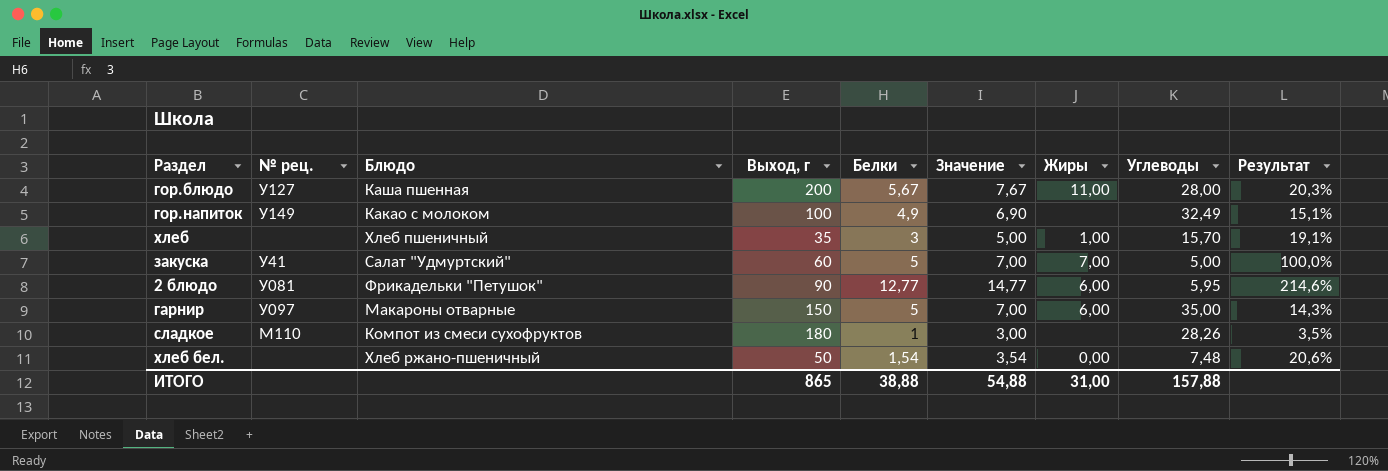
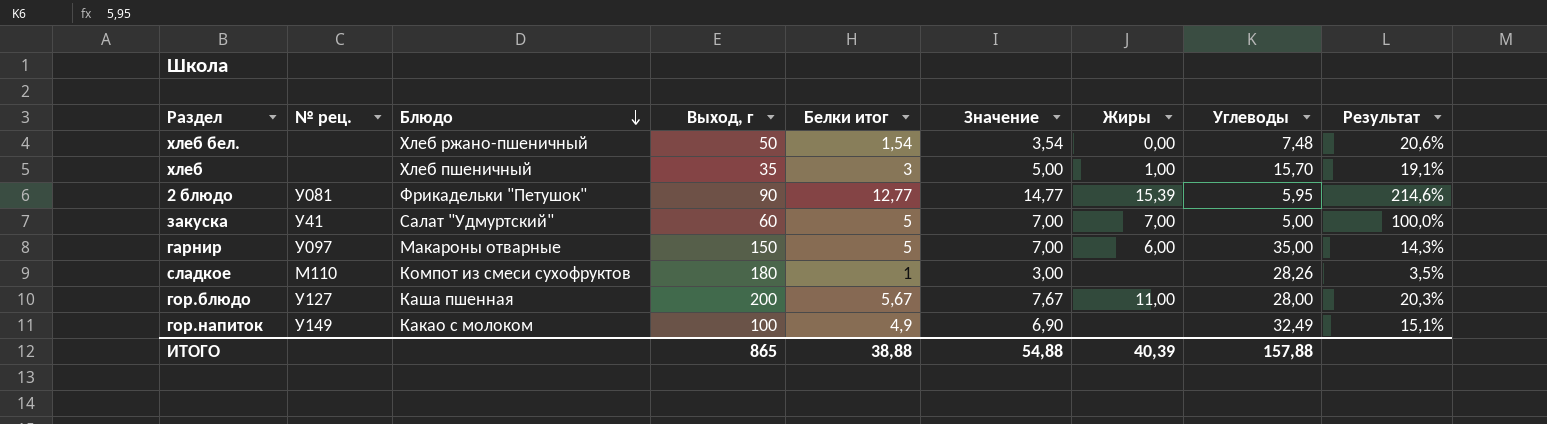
row order: none -> Блюдо descending
column name: Белки -> Белки итог
2 блюдо | Жиры: 6,00 -> 15,39
ИТОГО | Жиры: 31,00 -> 40,39

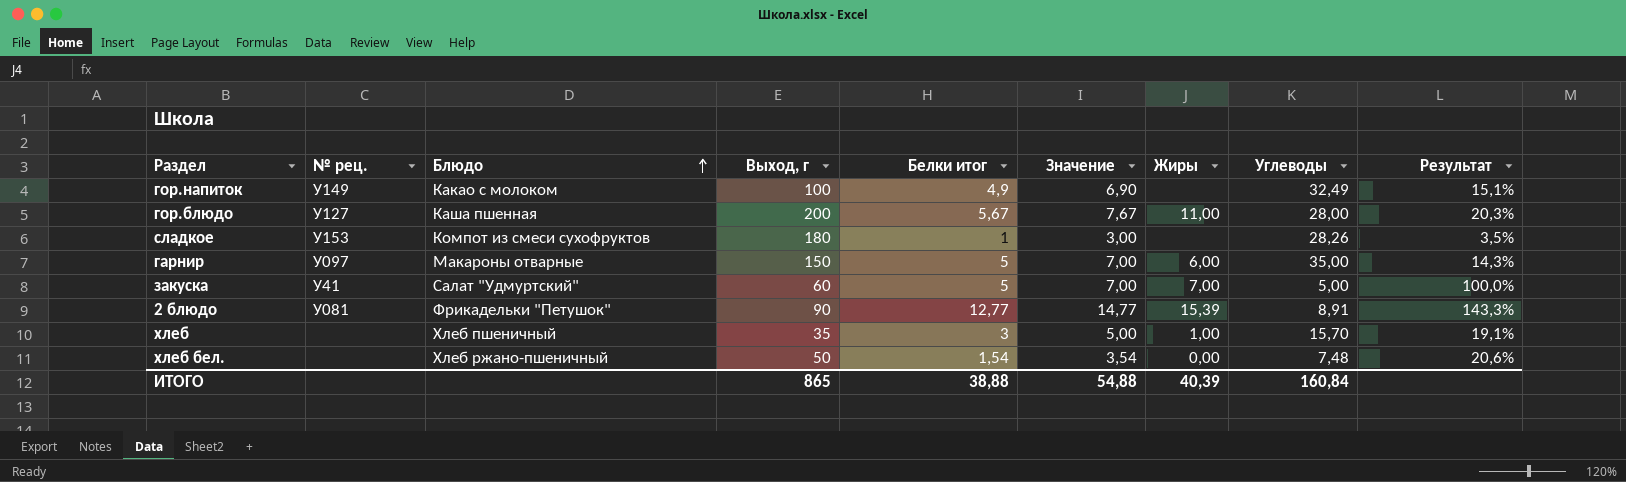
row order: Блюдо descending -> Блюдо ascending
сладкое | № рец.: М110 -> У153
2 блюдо | Углеводы: 5,95 -> 8,91
2 блюдо | Результат: 214,6% -> 143,3%
ИТОГО | Углеводы: 157,88 -> 160,84

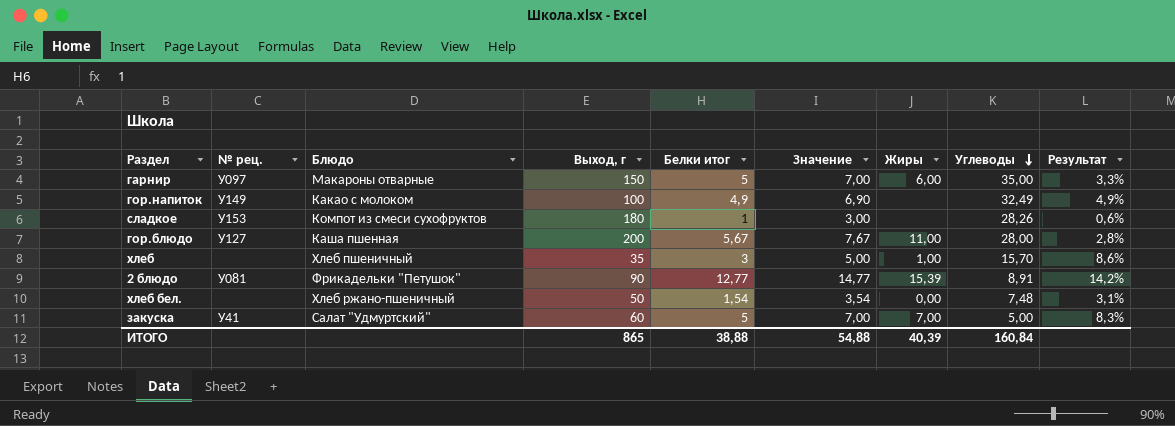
row order: Блюдо ascending -> Углеводы descending
column Результат | formula: [Белки итог] / [Углеводы] -> [Белки итог] / [Выход, г]

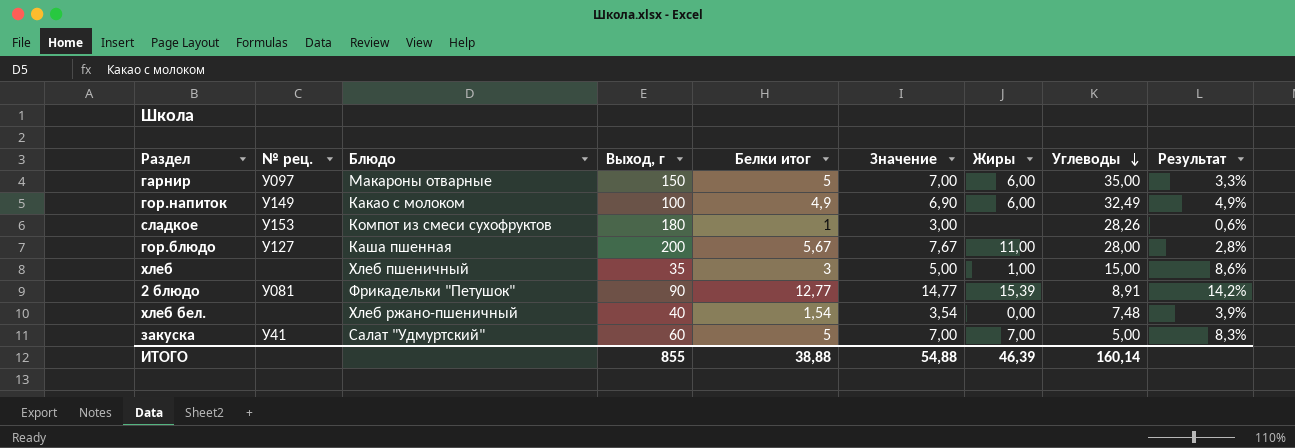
гор.напиток | Жиры: none -> 6,00
хлеб | Углеводы: 15,70 -> 15,00
хлеб бел. | Выход, г: 50 -> 40
хлеб бел. | Результат: 3,1% -> 3,9%
ИТОГО | Выход, г: 865 -> 855
ИТОГО | Жиры: 40,39 -> 46,39
ИТОГО | Углеводы: 160,84 -> 160,14

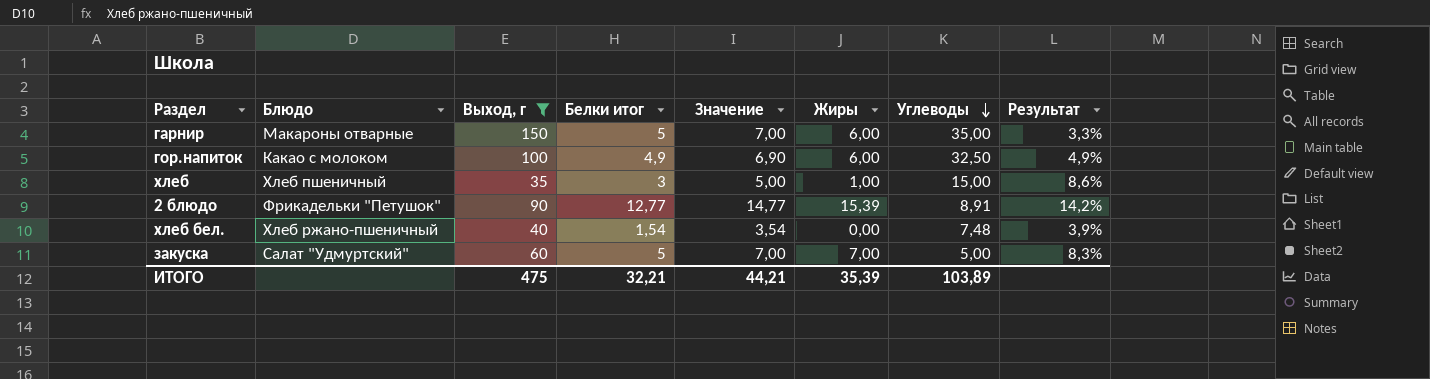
filter: none -> Выход, г <= 150
column № рец. | position: 2 -> none
гор.напиток | Углеводы: 32,49 -> 32,50
ИТОГО | Выход, г: 855 -> 475
ИТОГО | Белки итог: 38,88 -> 32,21
ИТОГО | Значение: 54,88 -> 44,21
ИТОГО | Жиры: 46,39 -> 35,39
ИТОГО | Углеводы: 160,14 -> 103,89

